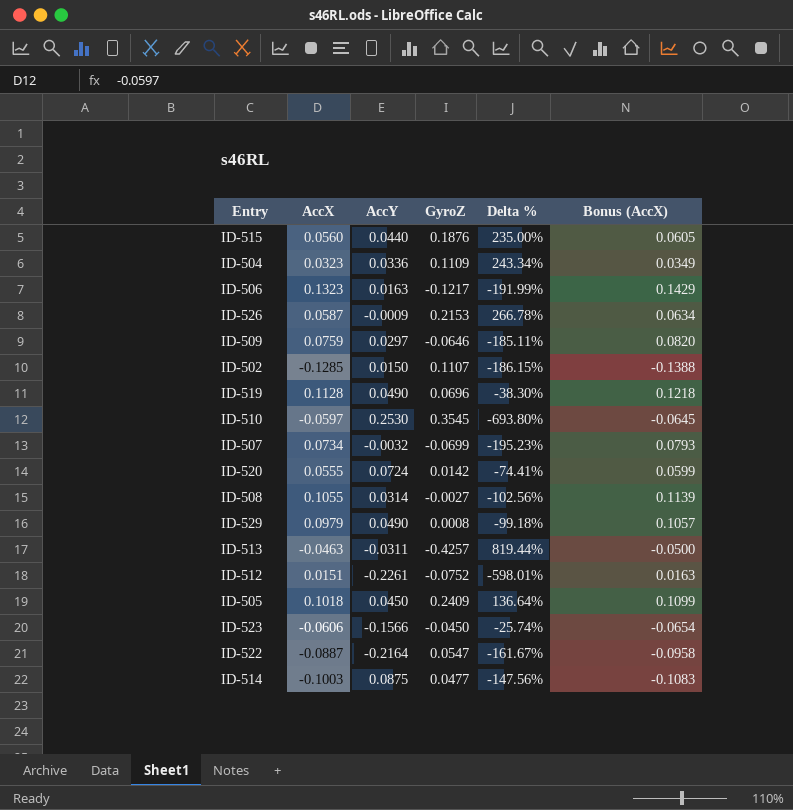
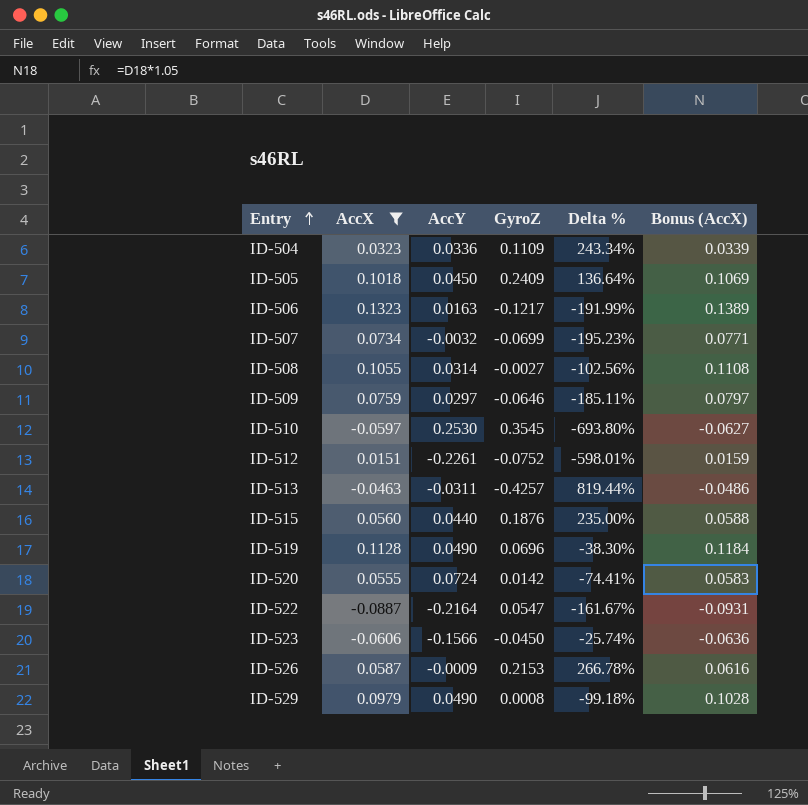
filter: none -> AccX >= -0.0887
row order: none -> Entry ascending
column Bonus (AccX) | formula: [AccX] * 1.08 -> [AccX] * 1.05

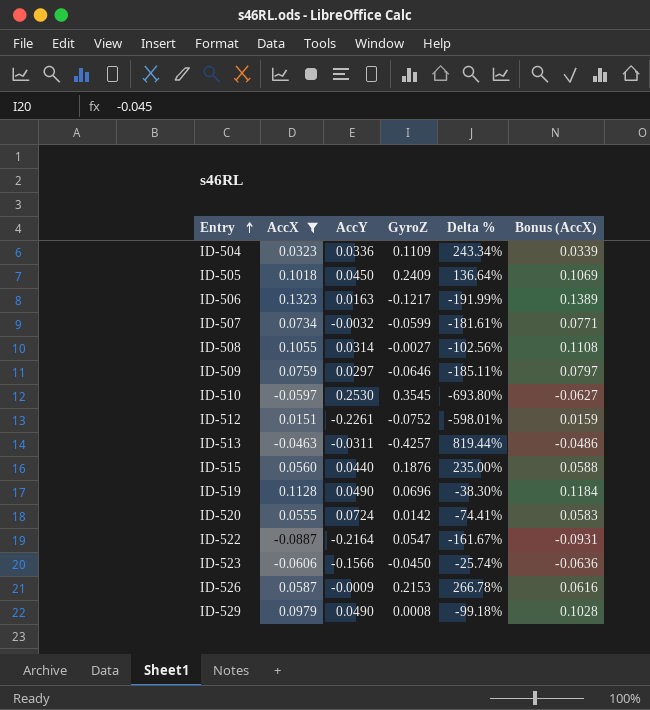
ID-507 | GyroZ: -0.0699 -> -0.0599
ID-507 | Delta %: -195.23% -> -181.61%

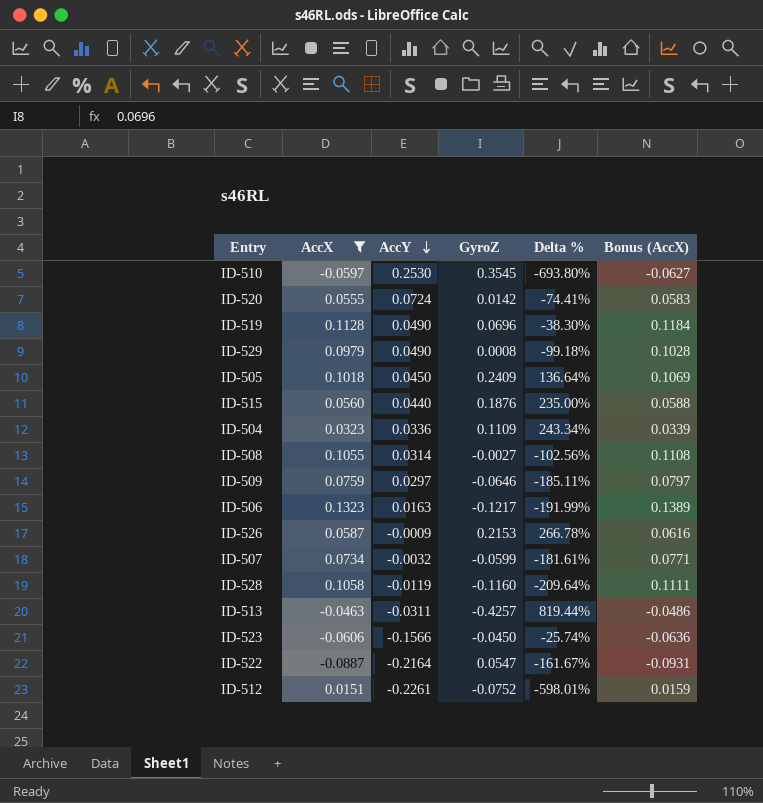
row order: Entry ascending -> AccY descending
row ID-528: none -> 0.1058 | -0.0119 | -0.1160 | -209.64% | 0.1111

